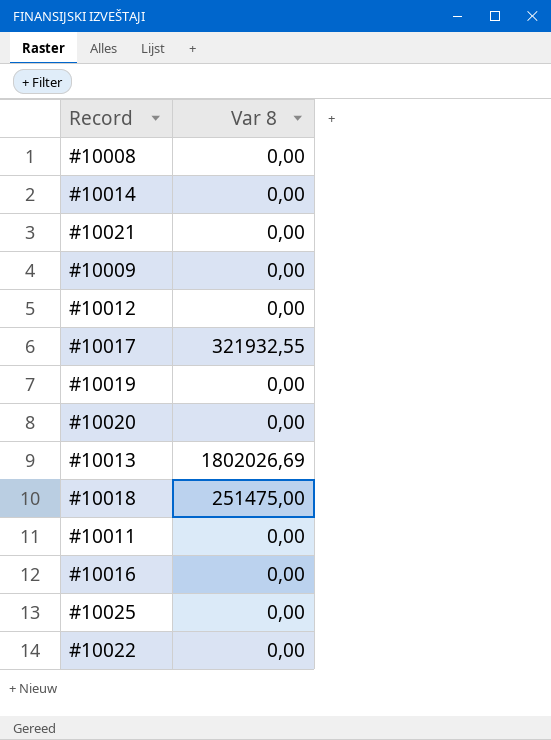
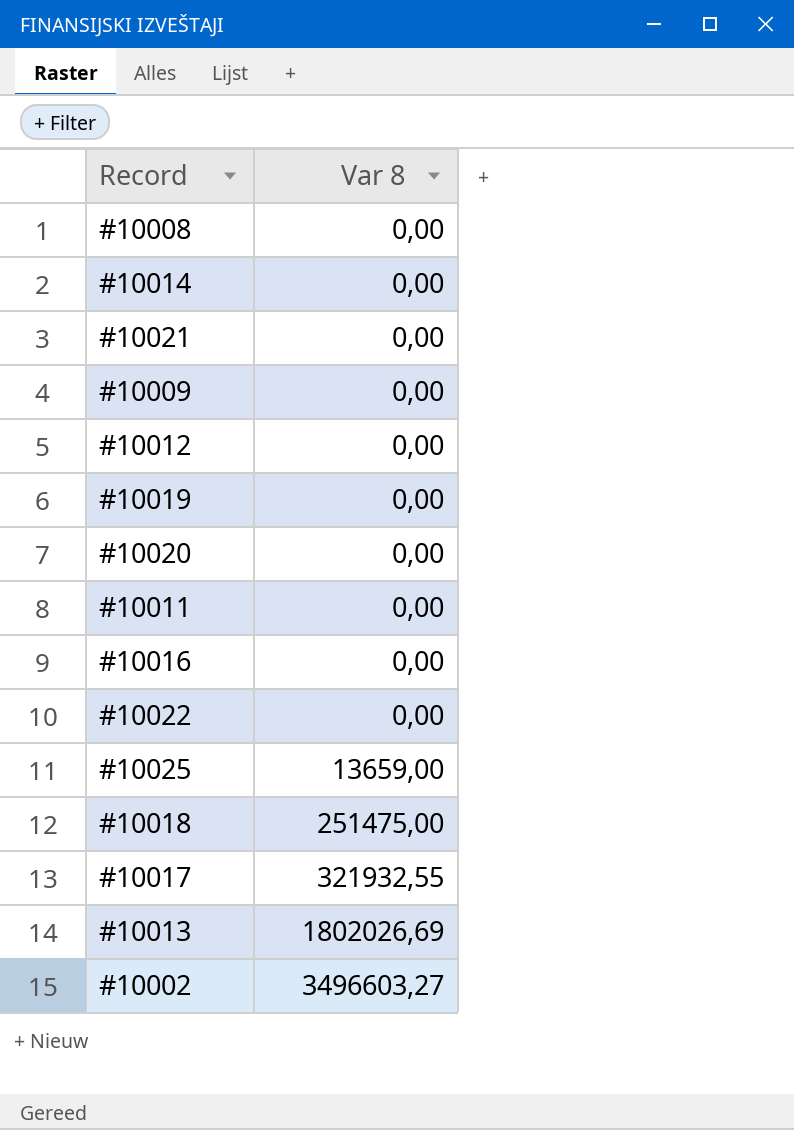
row order: none -> Var 8 ascending
#10025 | Var 8: 0,00 -> 13659,00
row #10002: none -> 3496603,27

